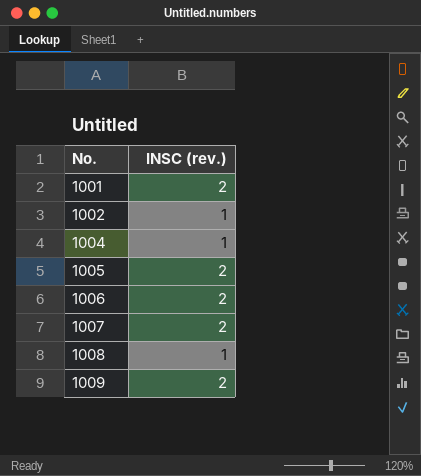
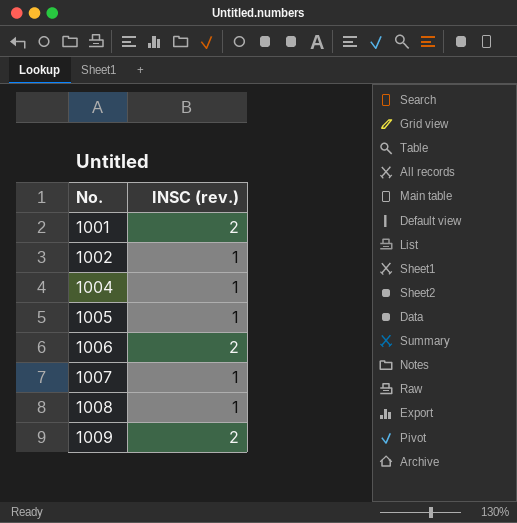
1005 | INSC (rev.): 2 -> 1
1007 | INSC (rev.): 2 -> 1

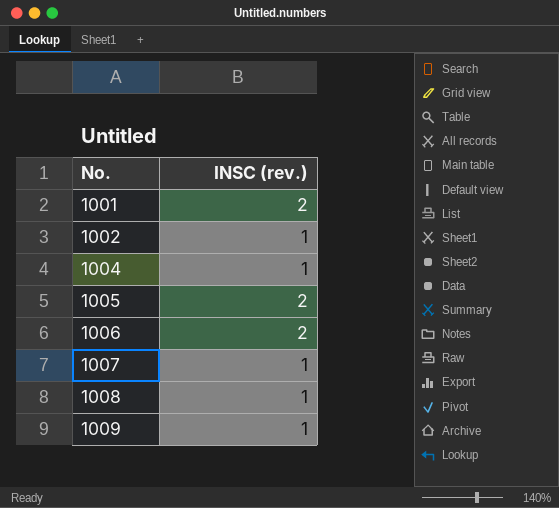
1005 | INSC (rev.): 1 -> 2
1009 | INSC (rev.): 2 -> 1

